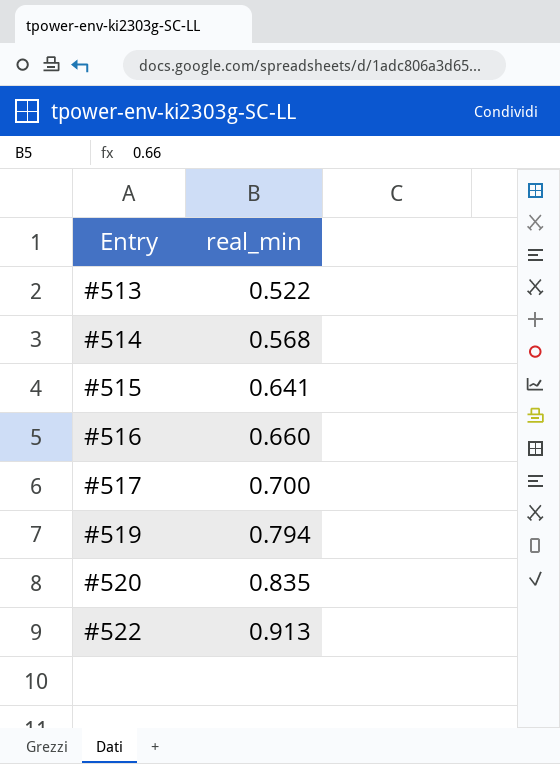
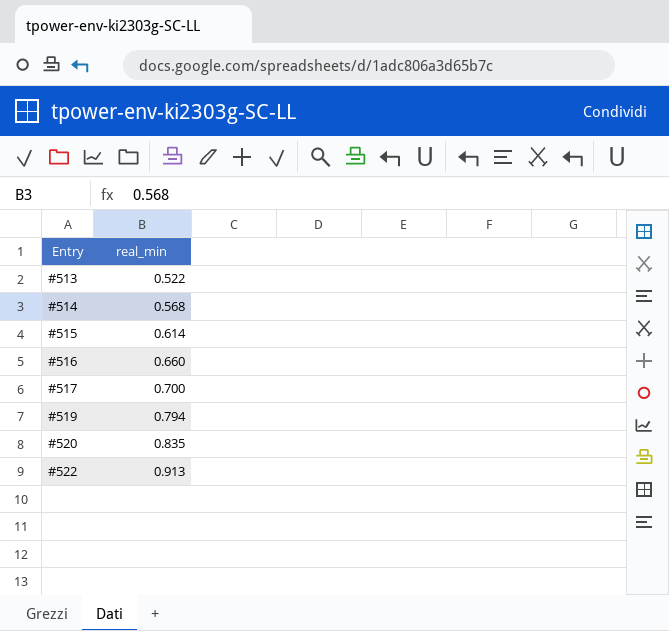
#515 | real_min: 0.641 -> 0.614

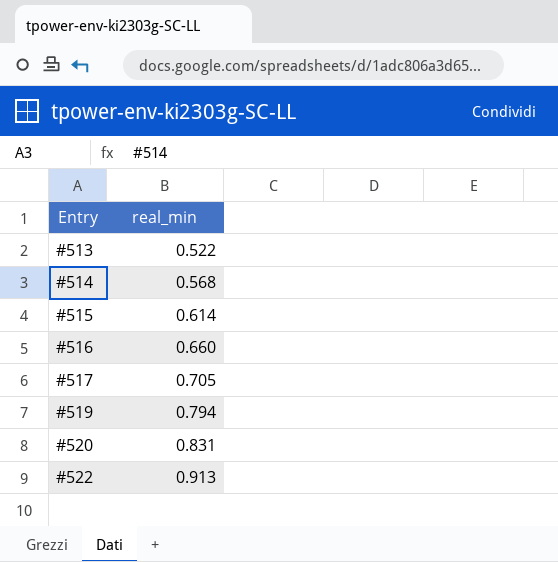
#517 | real_min: 0.700 -> 0.705
#520 | real_min: 0.835 -> 0.831

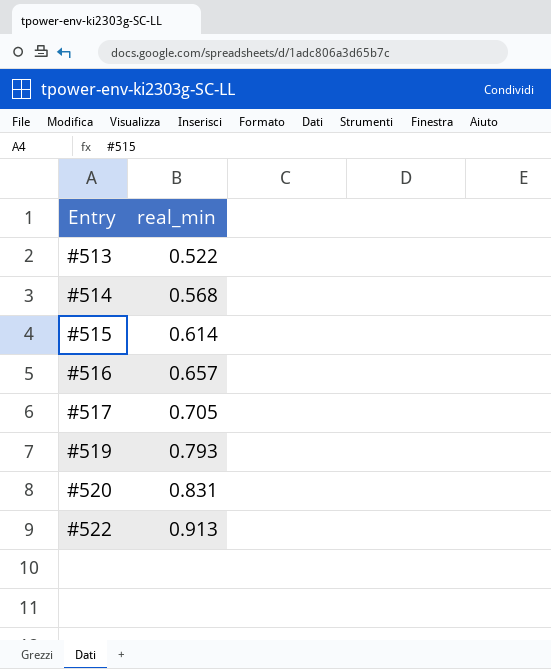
#516 | real_min: 0.660 -> 0.657
#519 | real_min: 0.794 -> 0.793

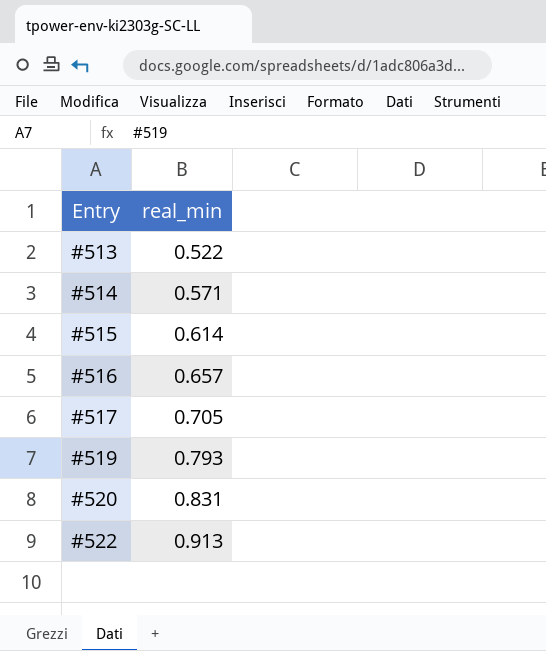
#514 | real_min: 0.568 -> 0.571

